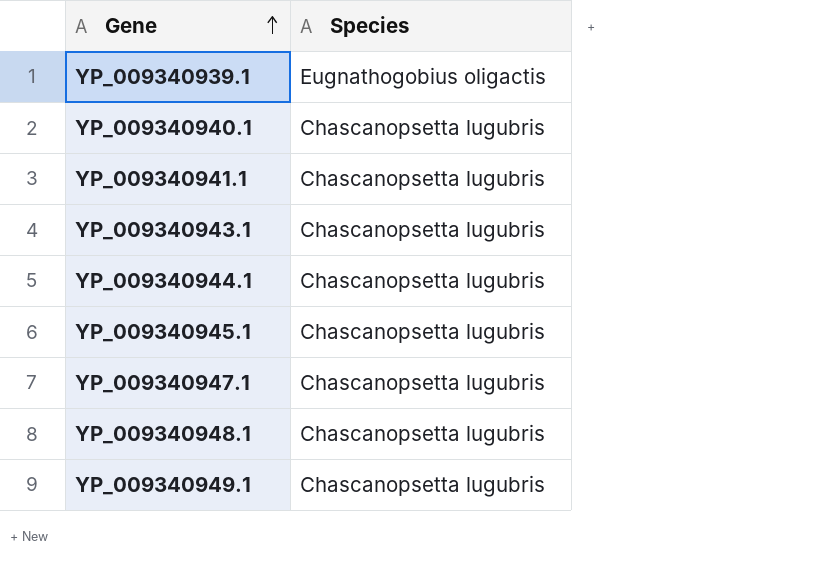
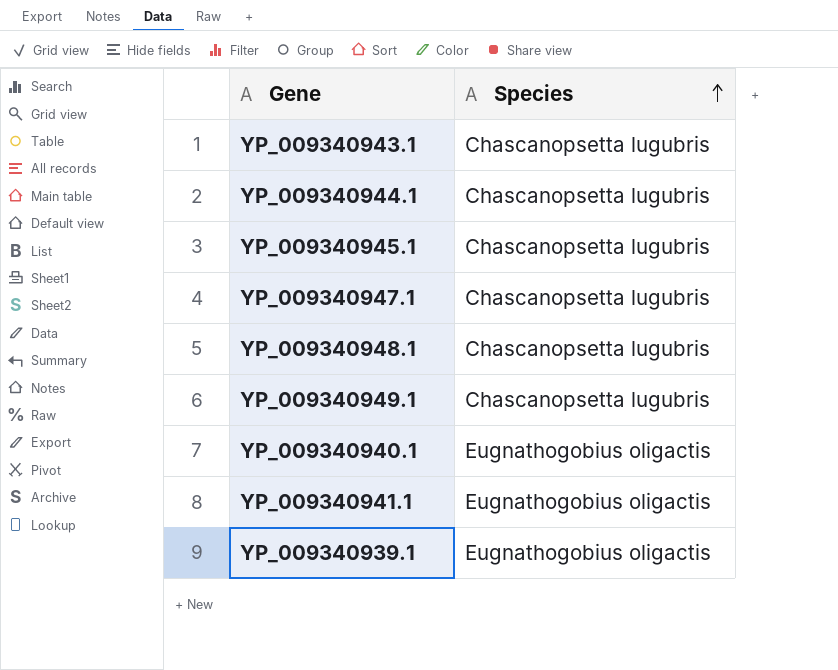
row order: Gene ascending -> Species ascending
YP_009340940.1 | Species: Chascanopsetta lugubris -> Eugnathogobius oligactis
YP_009340941.1 | Species: Chascanopsetta lugubris -> Eugnathogobius oligactis

